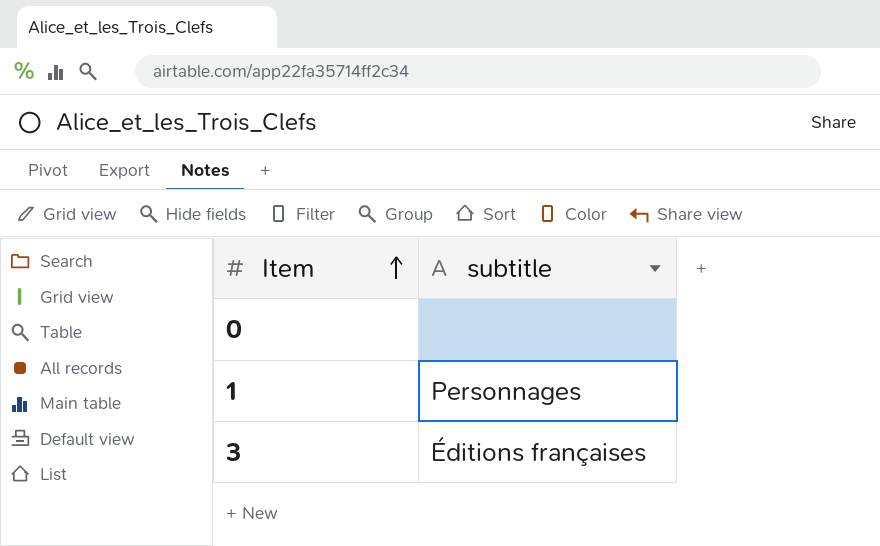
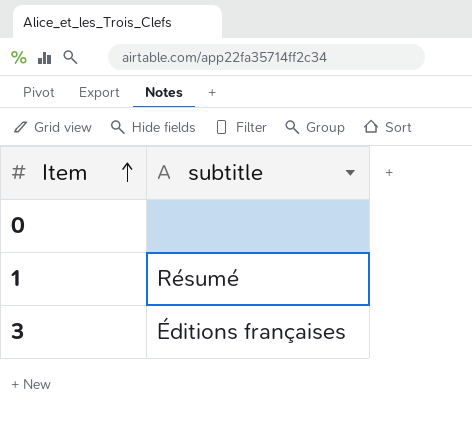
1 | subtitle: Personnages -> Résumé

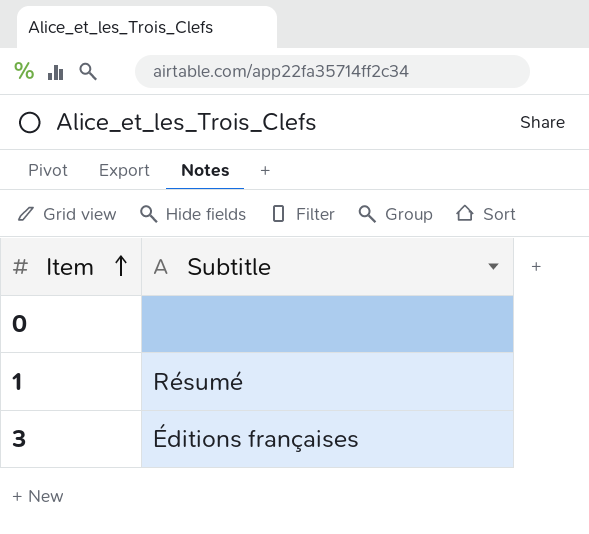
column name: subtitle -> Subtitle

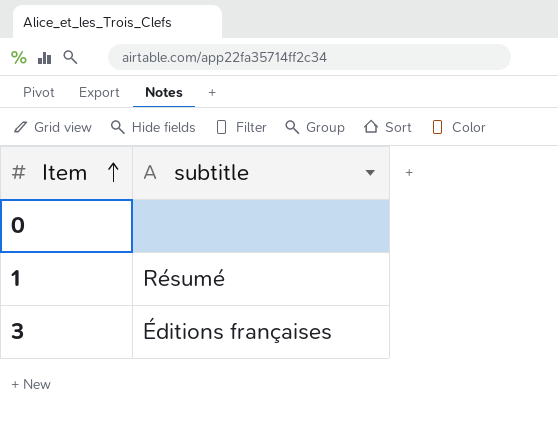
column name: Subtitle -> subtitle

